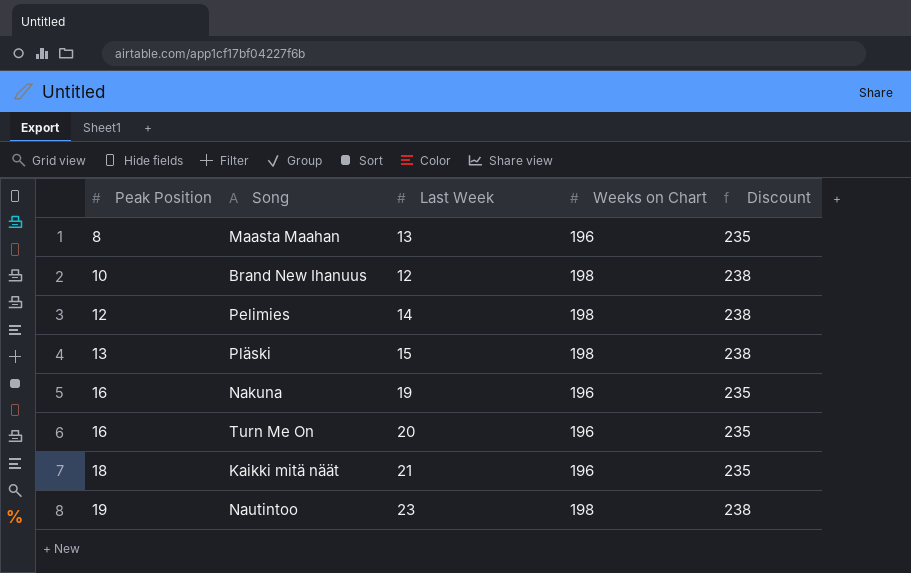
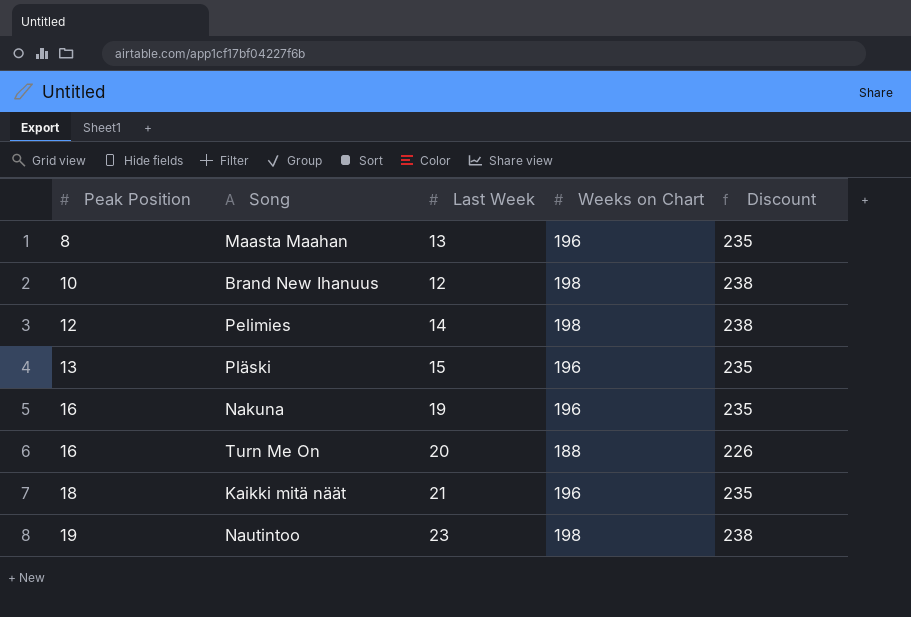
Pläski | Weeks on Chart: 198 -> 196
Pläski | Discount: 238 -> 235
Turn Me On | Weeks on Chart: 196 -> 188
Turn Me On | Discount: 235 -> 226

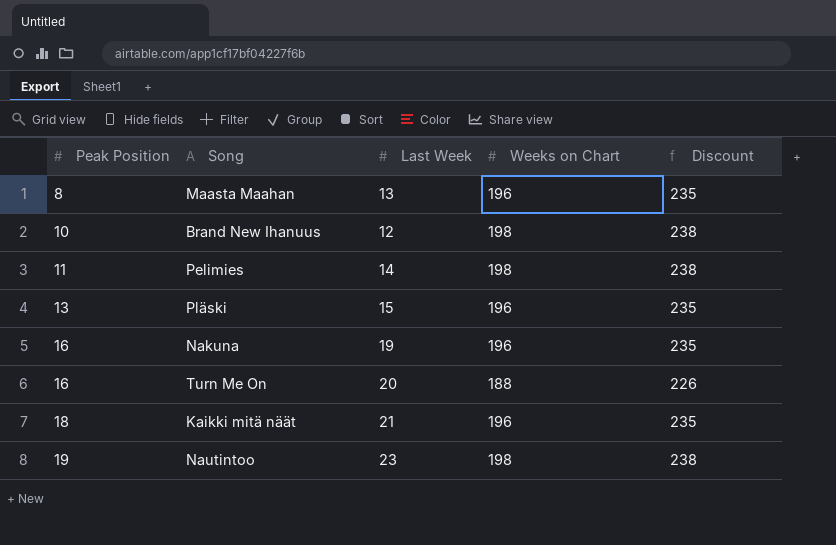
Pelimies | Peak Position: 12 -> 11

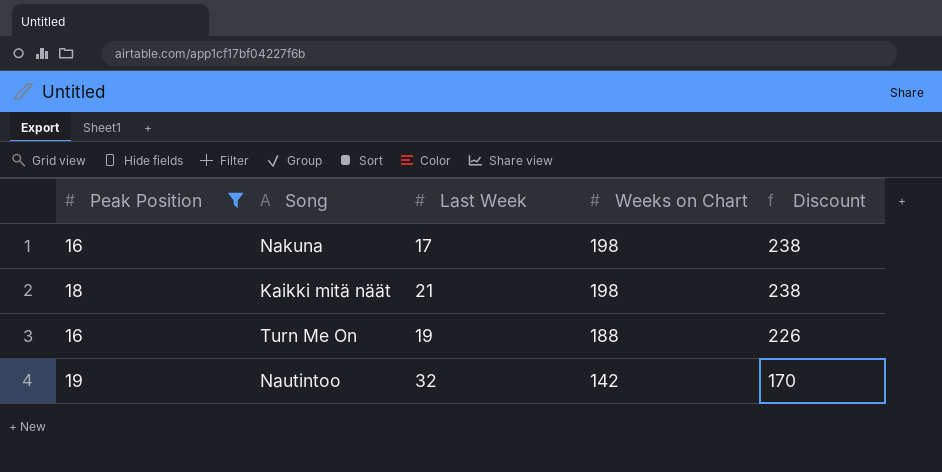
filter: none -> Peak Position >= 16
row order: Peak Position ascending -> Weeks on Chart descending
Nakuna | Last Week: 19 -> 17
Nakuna | Weeks on Chart: 196 -> 198
Nakuna | Discount: 235 -> 238
Kaikki mitä näät | Weeks on Chart: 196 -> 198
Kaikki mitä näät | Discount: 235 -> 238
Turn Me On | Last Week: 20 -> 19
Nautintoo | Last Week: 23 -> 32
Nautintoo | Weeks on Chart: 198 -> 142
Nautintoo | Discount: 238 -> 170

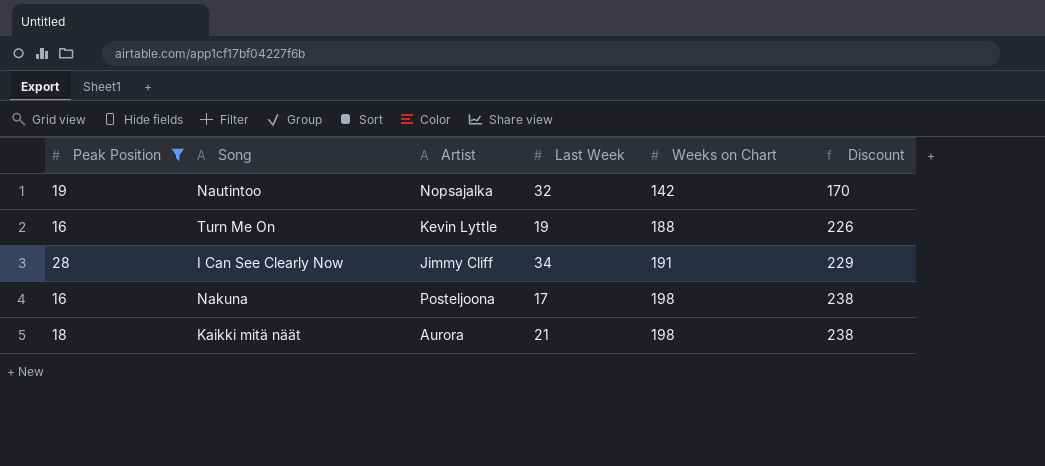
row order: Weeks on Chart descending -> Weeks on Chart ascending
column Artist | position: none -> 3
row I Can See Clearly Now: none -> 28 | Jimmy Cliff | 34 | 191 | 229

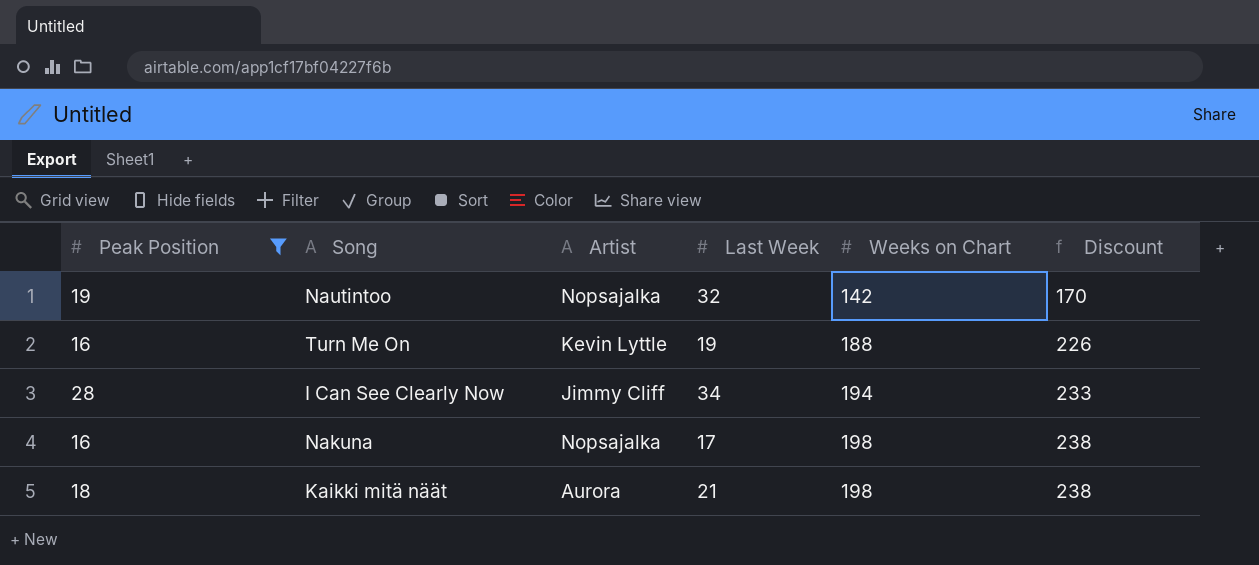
I Can See Clearly Now | Weeks on Chart: 191 -> 194
I Can See Clearly Now | Discount: 229 -> 233
Nakuna | Artist: Posteljoona -> Nopsajalka

